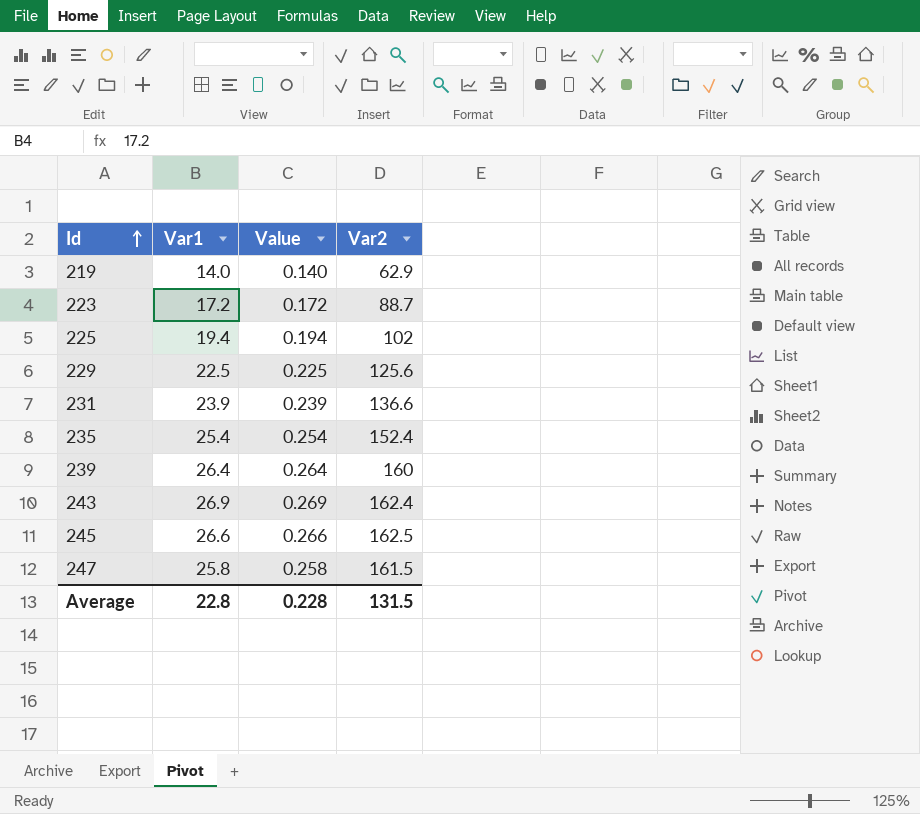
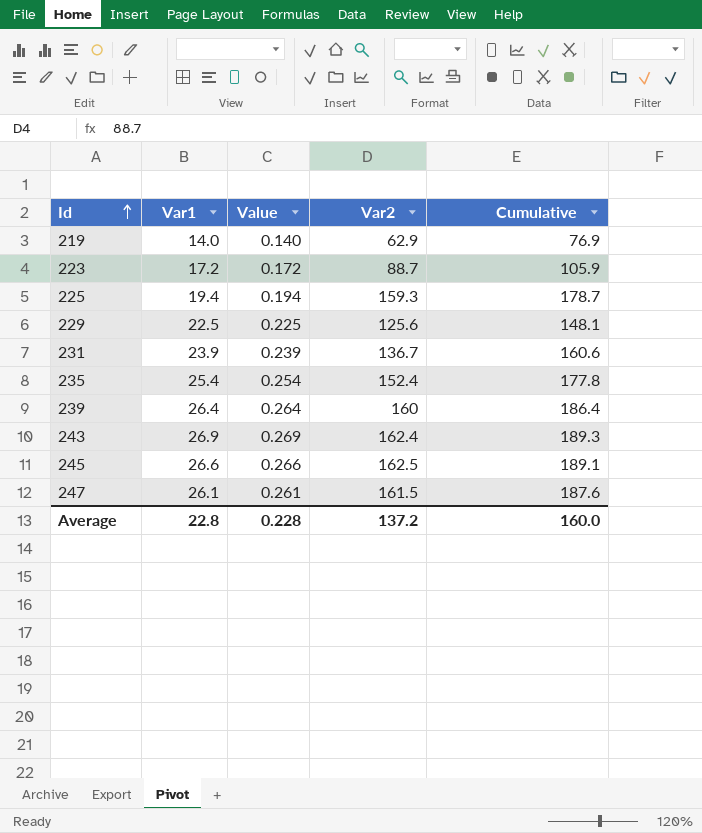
column Cumulative | formula: none -> [Var1] + [Var2]
225 | Var2: 102 -> 159.3
231 | Var2: 136.6 -> 136.7
247 | Var1: 25.8 -> 26.1
247 | Value: 0.258 -> 0.261
Average | Var2: 131.5 -> 137.2

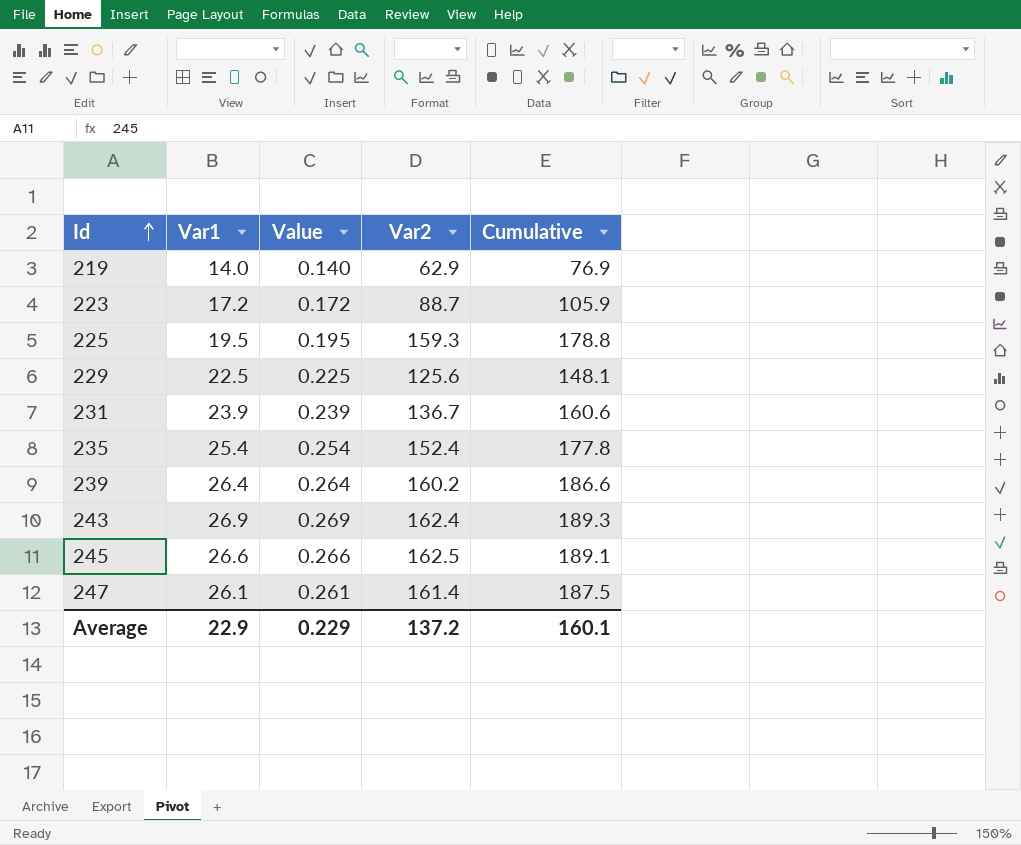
225 | Var1: 19.4 -> 19.5
225 | Value: 0.194 -> 0.195
225 | Cumulative: 178.7 -> 178.8
239 | Var2: 160 -> 160.2
239 | Cumulative: 186.4 -> 186.6
247 | Var2: 161.5 -> 161.4
247 | Cumulative: 187.6 -> 187.5
Average | Var1: 22.8 -> 22.9
Average | Value: 0.228 -> 0.229
Average | Cumulative: 160.0 -> 160.1

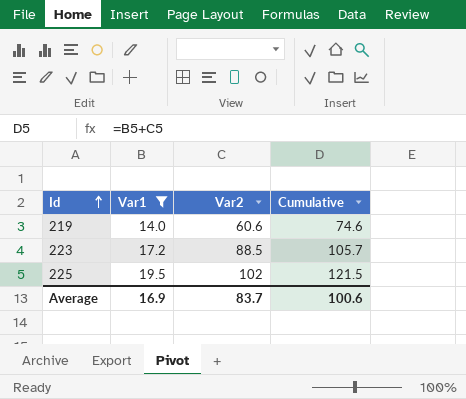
filter: none -> Var1 <= 19.5
column Value | formula: [Var1] * 0.01 -> none
219 | Var2: 62.9 -> 60.6
219 | Cumulative: 76.9 -> 74.6
223 | Var2: 88.7 -> 88.5
223 | Cumulative: 105.9 -> 105.7
225 | Var2: 159.3 -> 102
225 | Cumulative: 178.8 -> 121.5
Average | Var1: 22.9 -> 16.9
Average | Var2: 137.2 -> 83.7
Average | Cumulative: 160.1 -> 100.6

